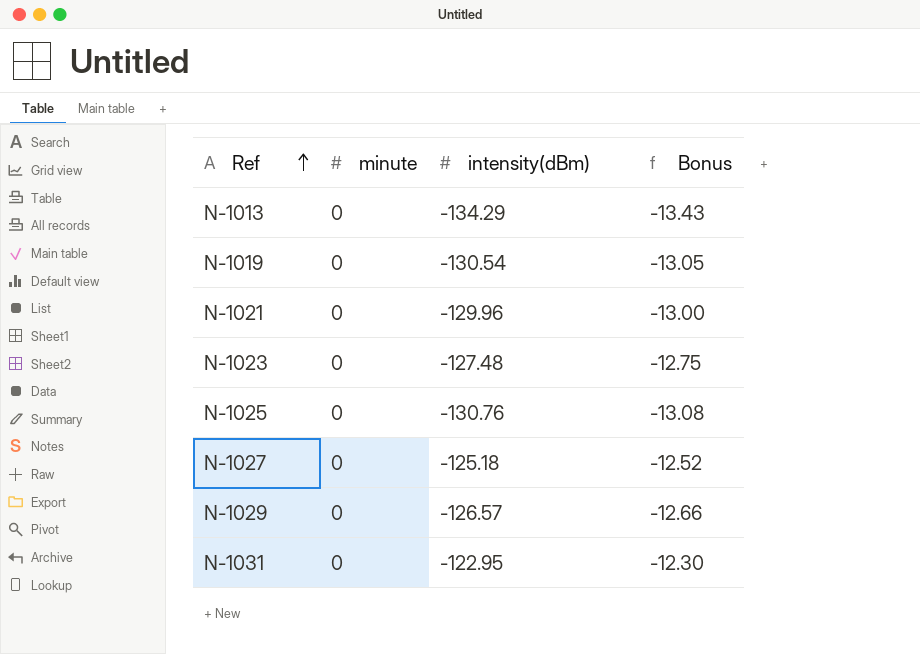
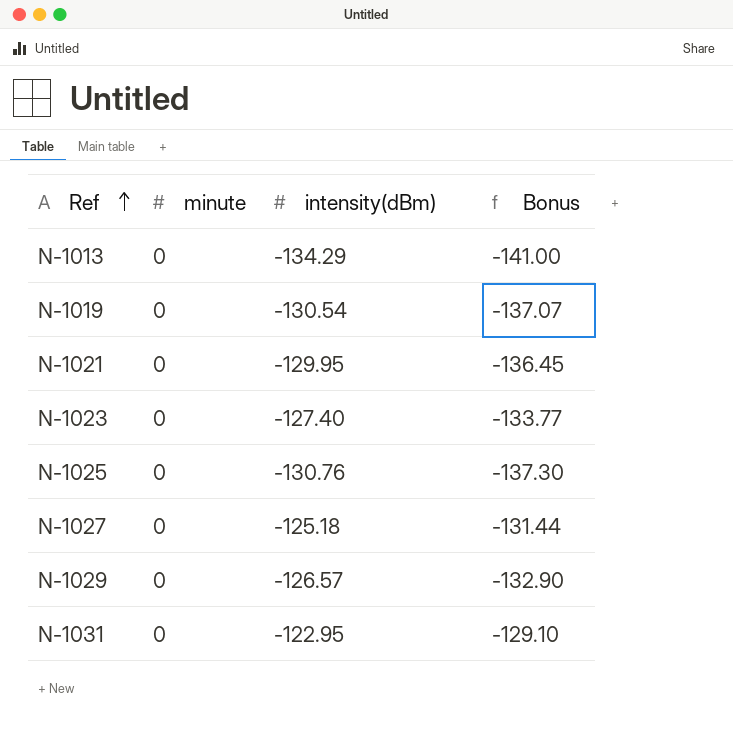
column Bonus | formula: [intensity(dBm)] * 0.1 -> [intensity(dBm)] * 1.05
N-1021 | intensity(dBm): -129.96 -> -129.95
N-1023 | intensity(dBm): -127.48 -> -127.40

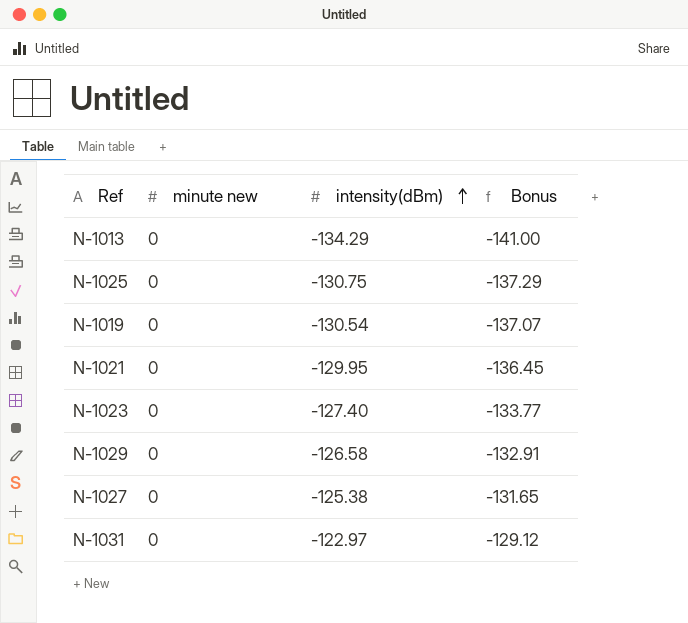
row order: Ref ascending -> intensity(dBm) ascending
column name: minute -> minute new
N-1025 | intensity(dBm): -130.76 -> -130.75
N-1025 | Bonus: -137.30 -> -137.29
N-1029 | intensity(dBm): -126.57 -> -126.58
N-1029 | Bonus: -132.90 -> -132.91
N-1027 | intensity(dBm): -125.18 -> -125.38
N-1027 | Bonus: -131.44 -> -131.65
N-1031 | intensity(dBm): -122.95 -> -122.97
N-1031 | Bonus: -129.10 -> -129.12

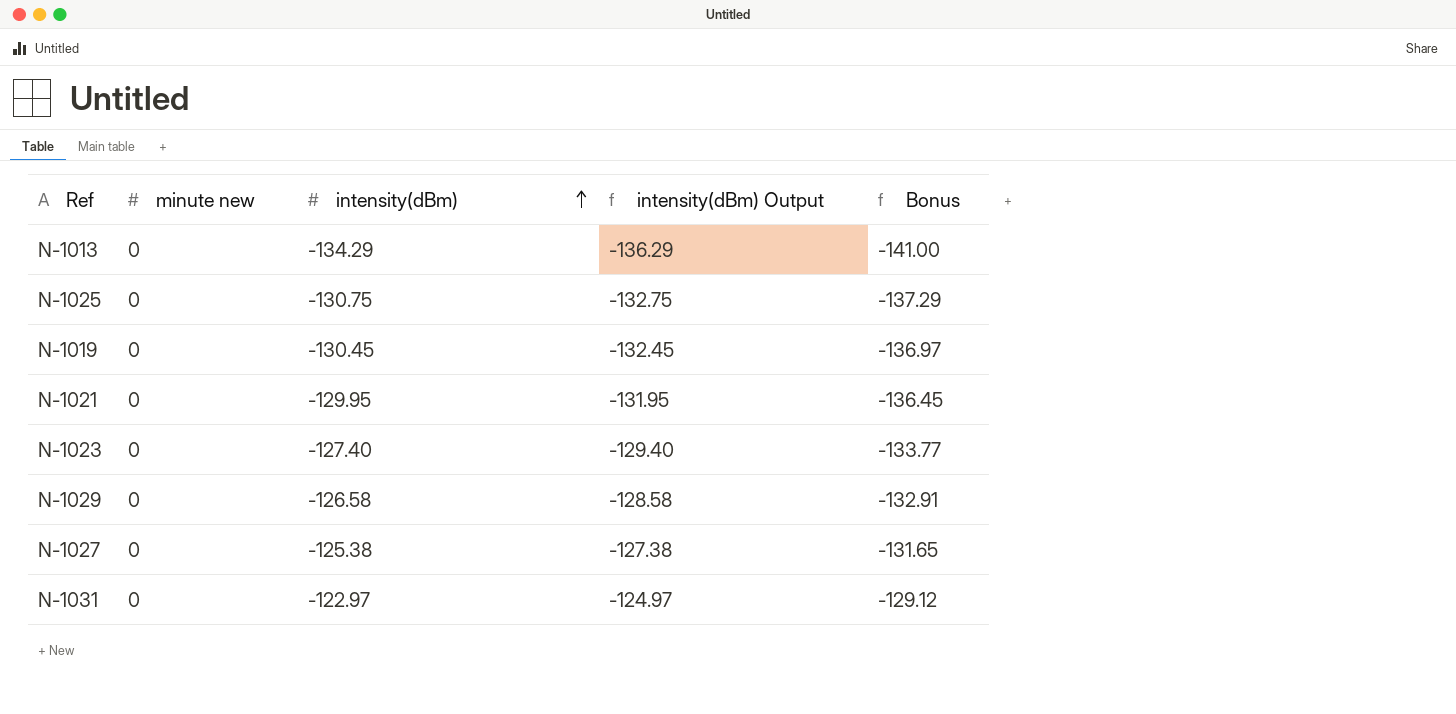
column intensity(dBm) Output | formula: none -> [intensity(dBm)] - 2
N-1019 | intensity(dBm): -130.54 -> -130.45
N-1019 | Bonus: -137.07 -> -136.97

